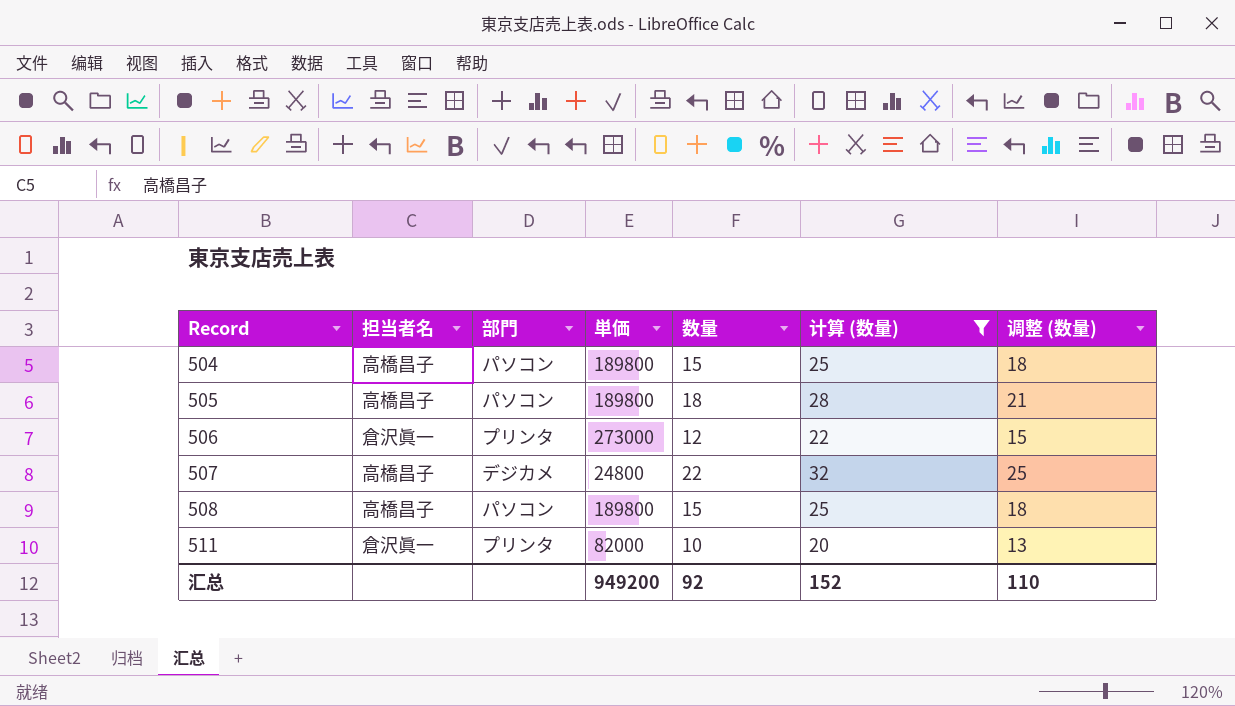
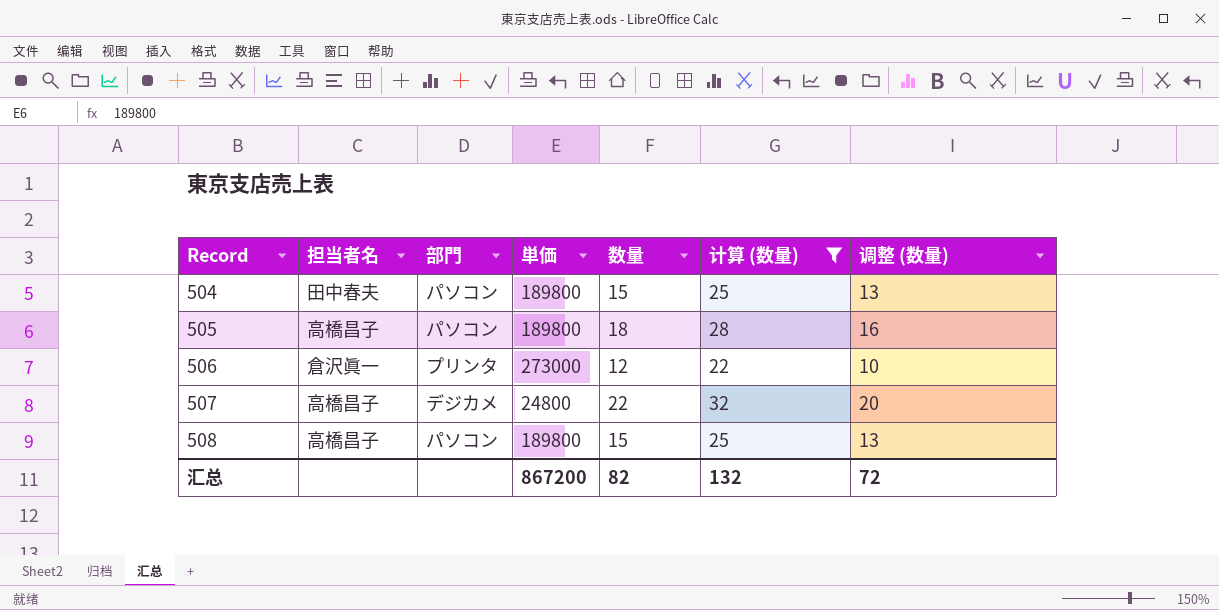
column 调整 (数量) | formula: [数量] + 3 -> [数量] - 2
row 511: 倉沢眞一 | プリンタ | 82000 | 10 | 20 | 13 -> none
504 | 担当者名: 高橋昌子 -> 田中春夫
汇总 | 単価: 949200 -> 867200
汇总 | 数量: 92 -> 82
汇总 | 计算 (数量): 152 -> 132
汇总 | 调整 (数量): 110 -> 72

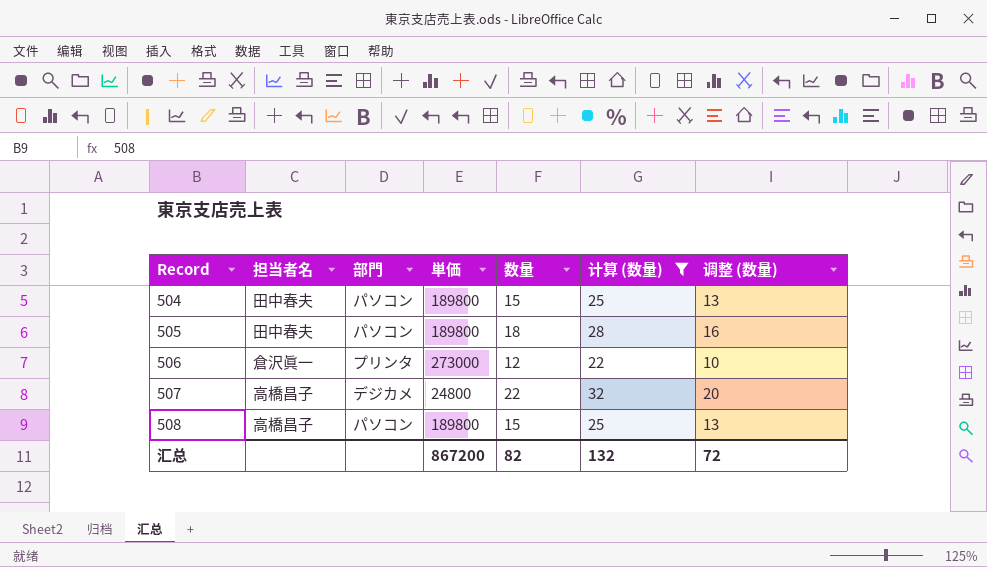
505 | 担当者名: 高橋昌子 -> 田中春夫

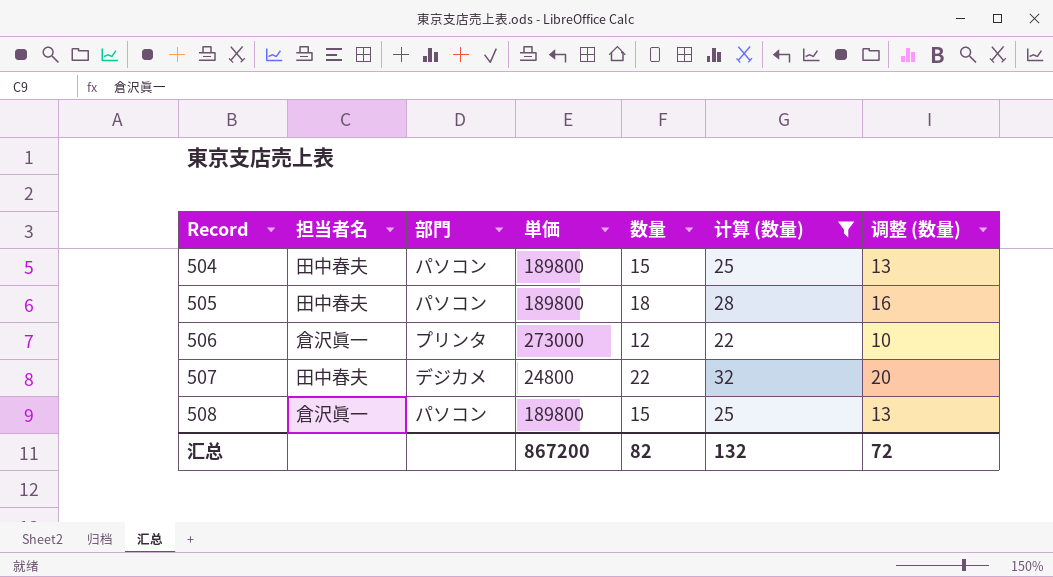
507 | 担当者名: 高橋昌子 -> 田中春夫
508 | 担当者名: 高橋昌子 -> 倉沢眞一

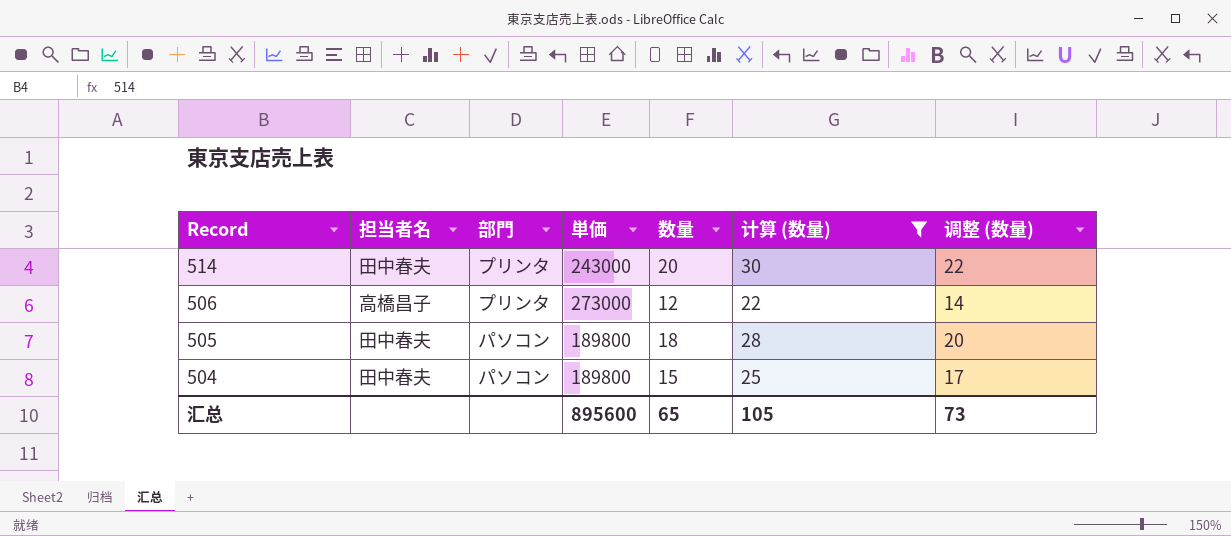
row order: Record ascending -> Record descending
column 调整 (数量) | formula: [数量] - 2 -> [数量] + 2
row 507: 田中春夫 | デジカメ | 24800 | 22 | 32 | 20 -> none
row 508: 倉沢眞一 | パソコン | 189800 | 15 | 25 | 13 -> none
row 514: none -> 田中春夫 | プリンタ | 243000 | 20 | 30 | 22
506 | 担当者名: 倉沢眞一 -> 高橋昌子
汇总 | 単価: 867200 -> 895600
汇总 | 数量: 82 -> 65
汇总 | 计算 (数量): 132 -> 105
汇总 | 调整 (数量): 72 -> 73

